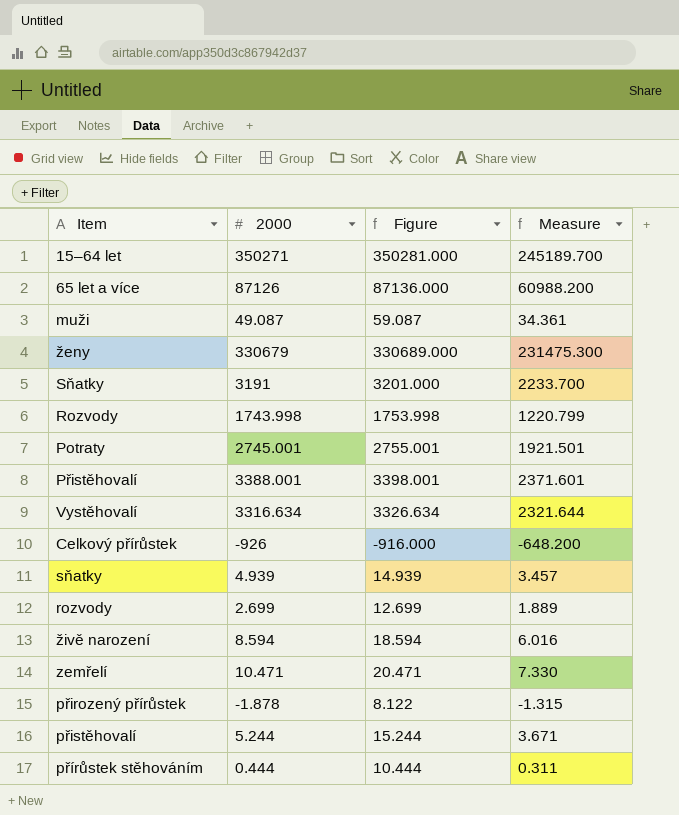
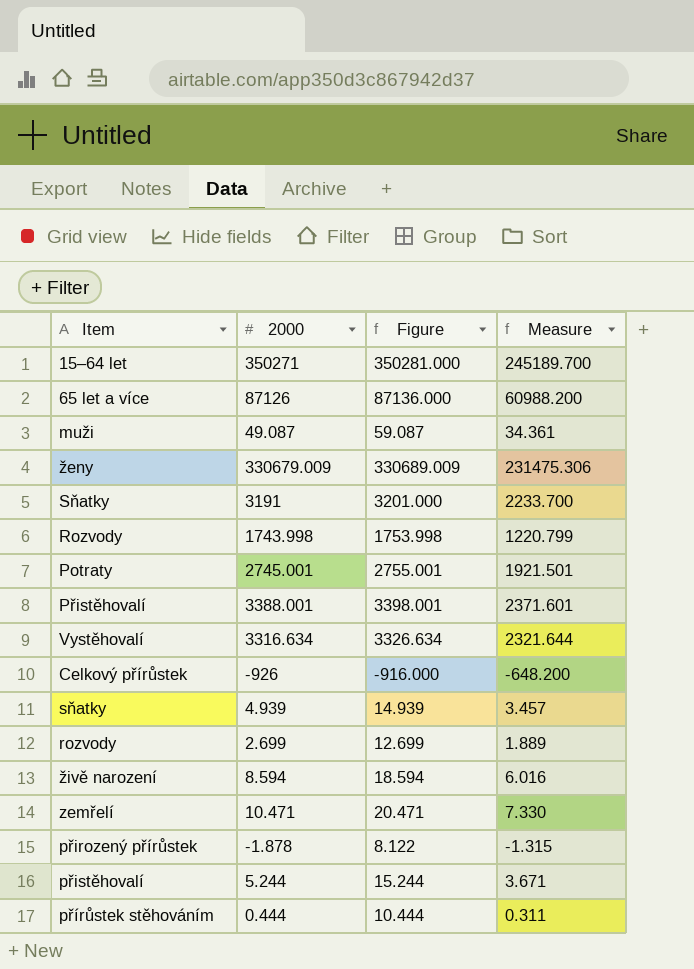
ženy | 2000: 330679 -> 330679.009
ženy | Figure: 330689.000 -> 330689.009
ženy | Measure: 231475.300 -> 231475.306

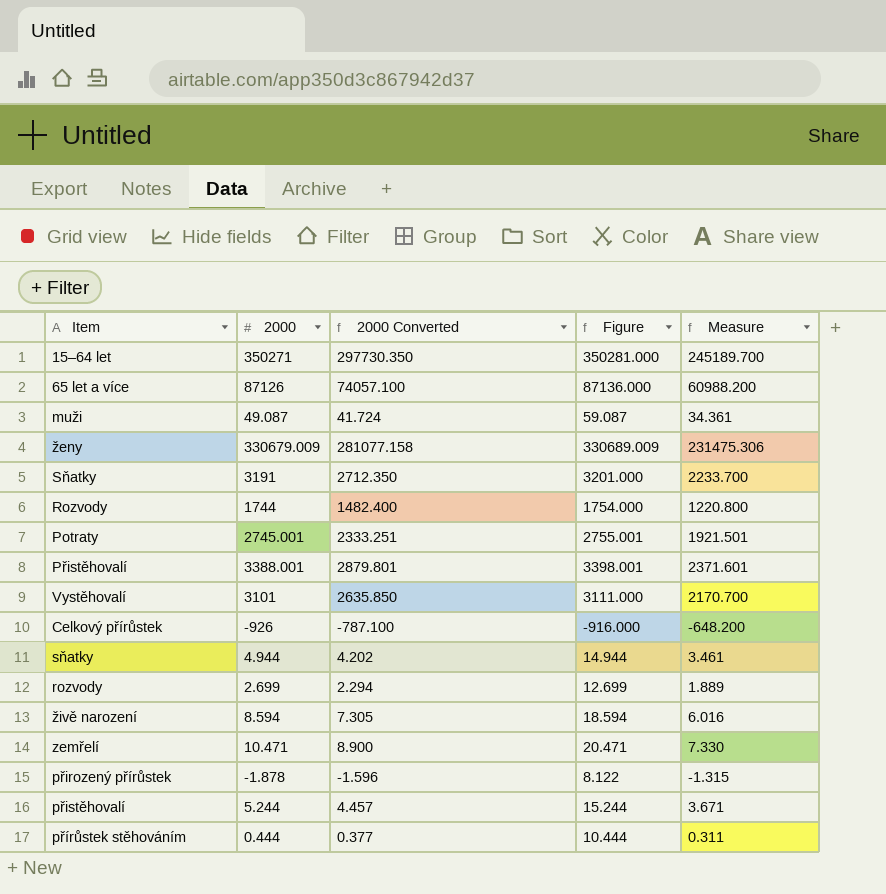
column 2000 Converted | formula: none -> [2000] * 0.85
Rozvody | 2000: 1743.998 -> 1744
Rozvody | Figure: 1753.998 -> 1754.000
Rozvody | Measure: 1220.799 -> 1220.800
Vystěhovalí | 2000: 3316.634 -> 3101
Vystěhovalí | Figure: 3326.634 -> 3111.000
Vystěhovalí | Measure: 2321.644 -> 2170.700
sňatky | 2000: 4.939 -> 4.944
sňatky | Figure: 14.939 -> 14.944
sňatky | Measure: 3.457 -> 3.461

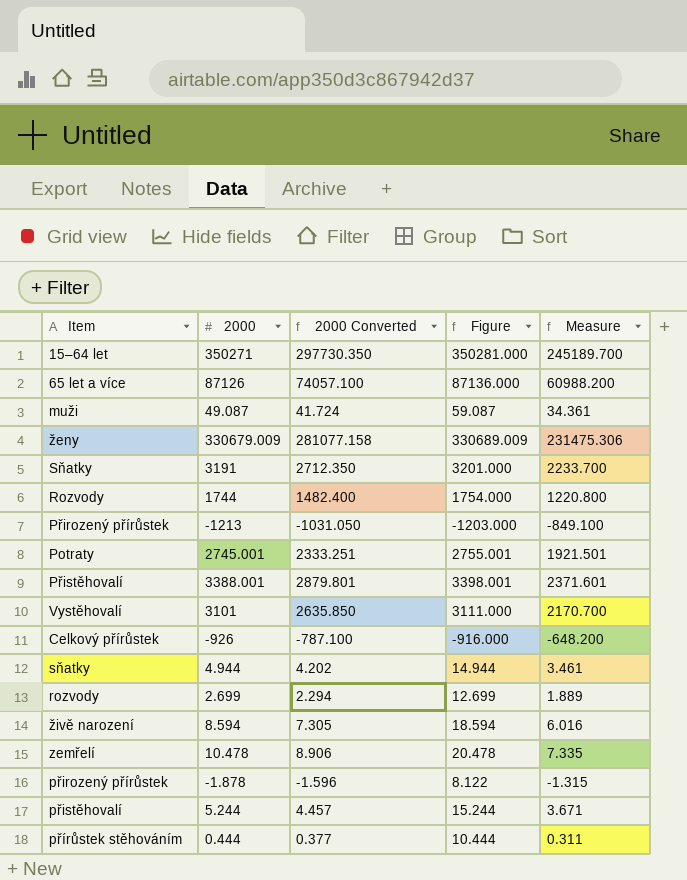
row Přirozený přírůstek: none -> -1213 | -1031.050 | -1203.000 | -849.100
zemřelí | 2000: 10.471 -> 10.478
zemřelí | 2000 Converted: 8.900 -> 8.906
zemřelí | Figure: 20.471 -> 20.478
zemřelí | Measure: 7.330 -> 7.335

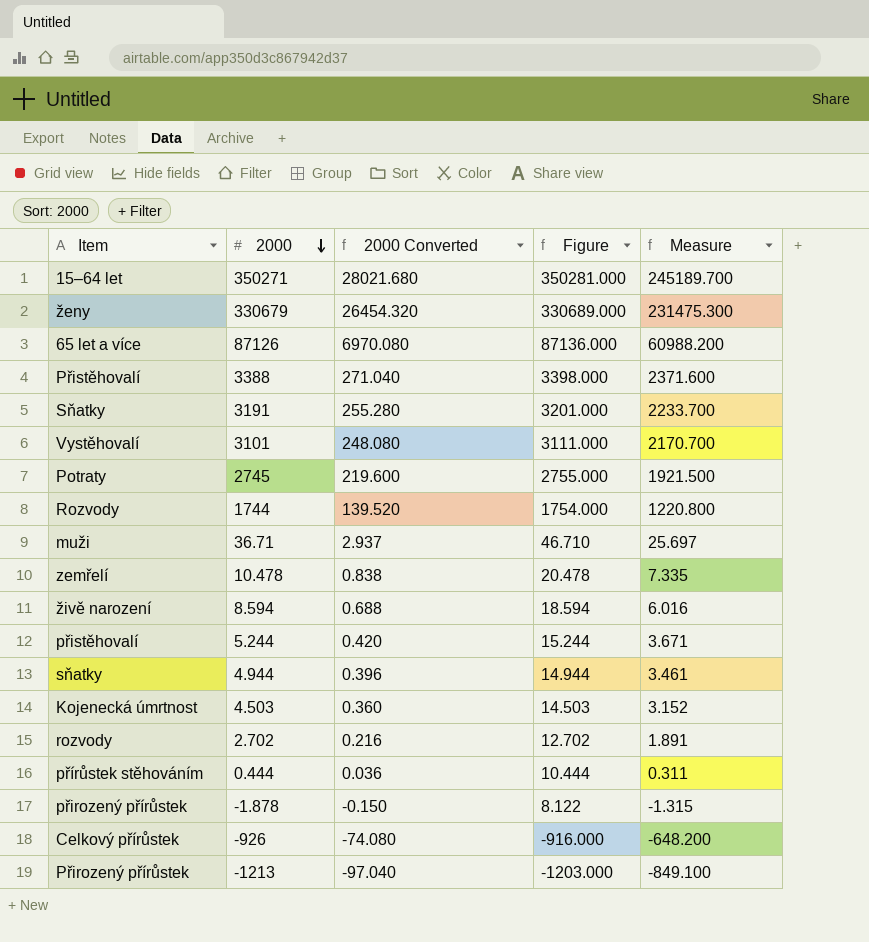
row order: none -> 2000 descending
column 2000 Converted | formula: [2000] * 0.85 -> [2000] * 0.08
ženy | 2000: 330679.009 -> 330679
ženy | Figure: 330689.009 -> 330689.000
ženy | Measure: 231475.306 -> 231475.300
Přistěhovalí | 2000: 3388.001 -> 3388
Přistěhovalí | Figure: 3398.001 -> 3398.000
Přistěhovalí | Measure: 2371.601 -> 2371.600
Potraty | 2000: 2745.001 -> 2745
Potraty | Figure: 2755.001 -> 2755.000
Potraty | Measure: 1921.501 -> 1921.500
muži | 2000: 49.087 -> 36.71
muži | Figure: 59.087 -> 46.710
muži | Measure: 34.361 -> 25.697
row Kojenecká úmrtnost: none -> 4.503 | 0.360 | 14.503 | 3.152
rozvody | 2000: 2.699 -> 2.702
rozvody | Figure: 12.699 -> 12.702
rozvody | Measure: 1.889 -> 1.891

